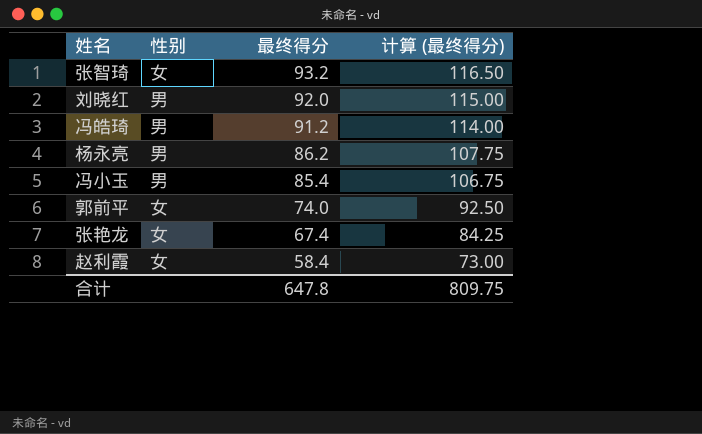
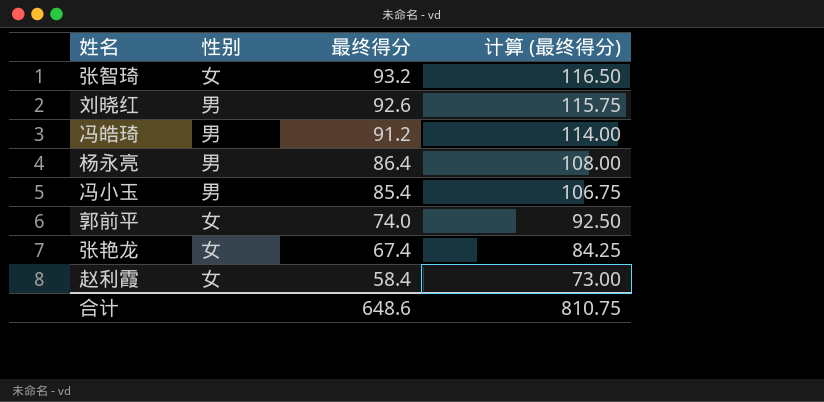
刘晓红 | 最终得分: 92.0 -> 92.6
刘晓红 | 计算 (最终得分): 115.00 -> 115.75
杨永亮 | 最终得分: 86.2 -> 86.4
杨永亮 | 计算 (最终得分): 107.75 -> 108.00
合计 | 最终得分: 647.8 -> 648.6
合计 | 计算 (最终得分): 809.75 -> 810.75

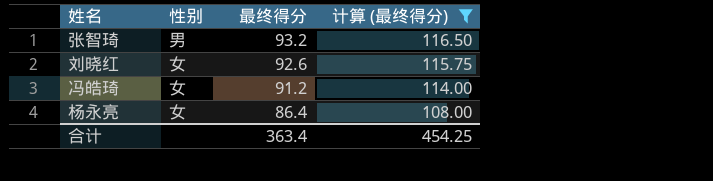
filter: none -> 计算 (最终得分) >= 108.00
张智琦 | 性别: 女 -> 男
刘晓红 | 性别: 男 -> 女
冯皓琦 | 性别: 男 -> 女
杨永亮 | 性别: 男 -> 女
合计 | 最终得分: 648.6 -> 363.4
合计 | 计算 (最终得分): 810.75 -> 454.25

